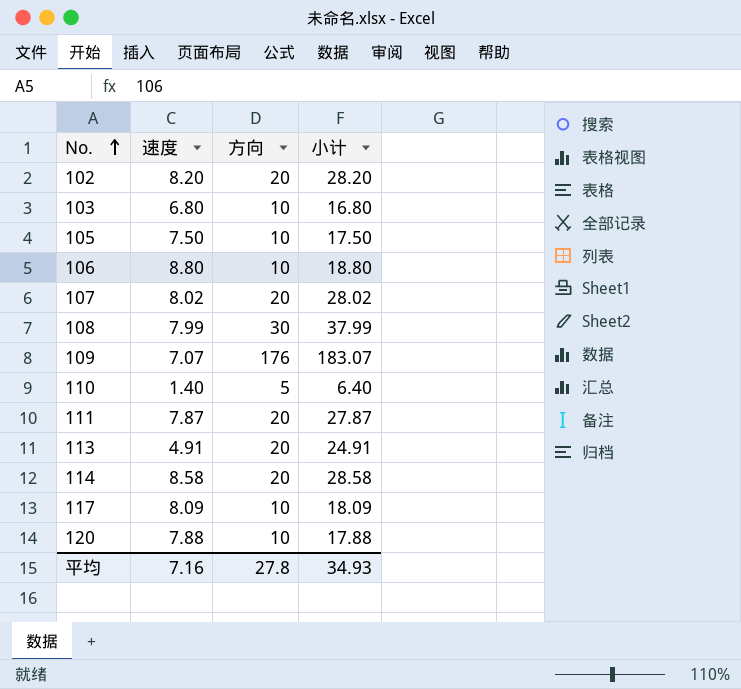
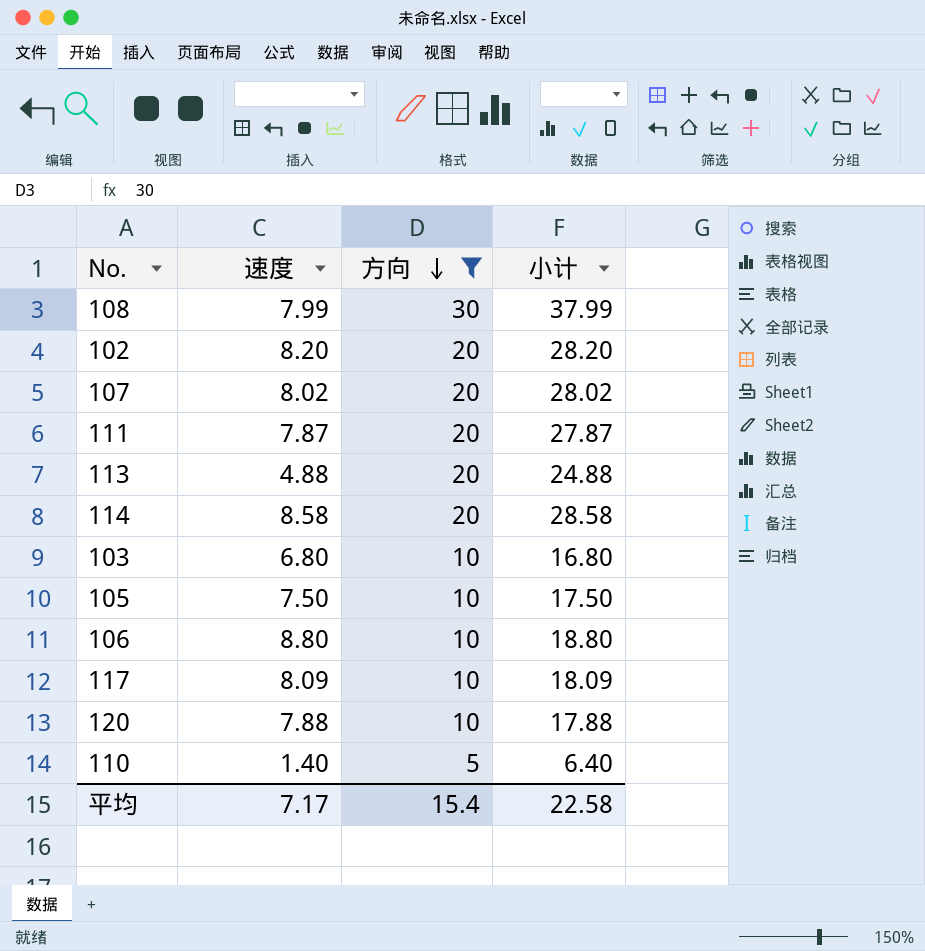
filter: none -> 方向 != 176
row order: No. ascending -> 方向 descending
113 | 速度: 4.91 -> 4.88
113 | 小计: 24.91 -> 24.88
平均 | 速度: 7.16 -> 7.17
平均 | 方向: 27.8 -> 15.4
平均 | 小计: 34.93 -> 22.58

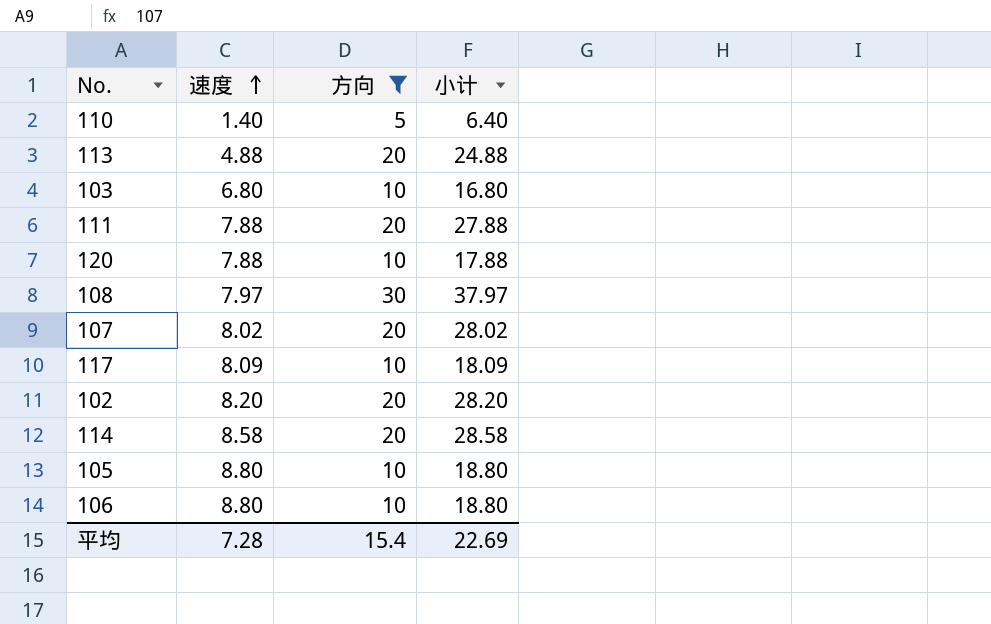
row order: 方向 descending -> 速度 ascending
111 | 速度: 7.87 -> 7.88
111 | 小计: 27.87 -> 27.88
108 | 速度: 7.99 -> 7.97
108 | 小计: 37.99 -> 37.97
105 | 速度: 7.50 -> 8.80
105 | 小计: 17.50 -> 18.80
平均 | 速度: 7.17 -> 7.28
平均 | 小计: 22.58 -> 22.69

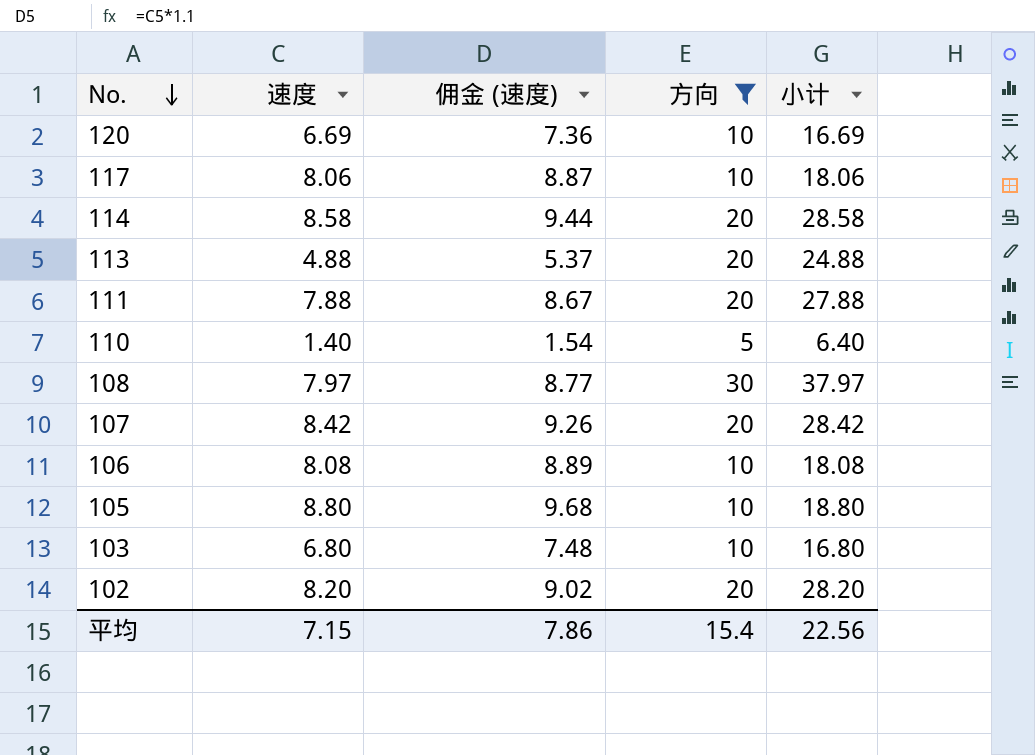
row order: 速度 ascending -> No. descending
column 佣金 (速度) | formula: none -> [速度] * 1.1
120 | 速度: 7.88 -> 6.69
120 | 小计: 17.88 -> 16.69
117 | 速度: 8.09 -> 8.06
117 | 小计: 18.09 -> 18.06
107 | 速度: 8.02 -> 8.42
107 | 小计: 28.02 -> 28.42
106 | 速度: 8.80 -> 8.08
106 | 小计: 18.80 -> 18.08
平均 | 速度: 7.28 -> 7.15
平均 | 小计: 22.69 -> 22.56

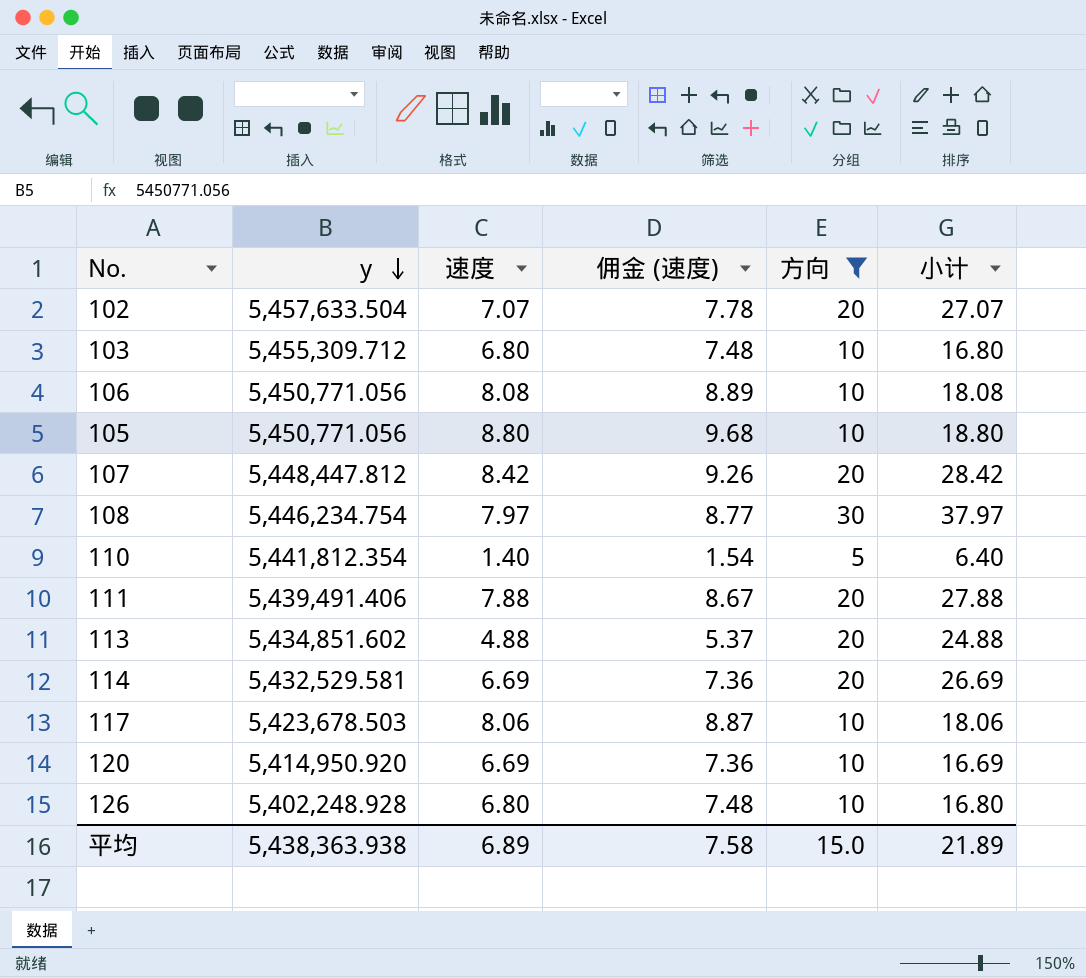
row order: No. descending -> y descending
column y | position: none -> 2
102 | 速度: 8.20 -> 7.07
102 | 佣金 (速度): 9.02 -> 7.78
102 | 小计: 28.20 -> 27.07
114 | 速度: 8.58 -> 6.69
114 | 佣金 (速度): 9.44 -> 7.36
114 | 小计: 28.58 -> 26.69
row 126: none -> 5,402,248.928 | 6.80 | 7.48 | 10 | 16.80
平均 | 速度: 7.15 -> 6.89
平均 | 佣金 (速度): 7.86 -> 7.58
平均 | 方向: 15.4 -> 15.0
平均 | 小计: 22.56 -> 21.89

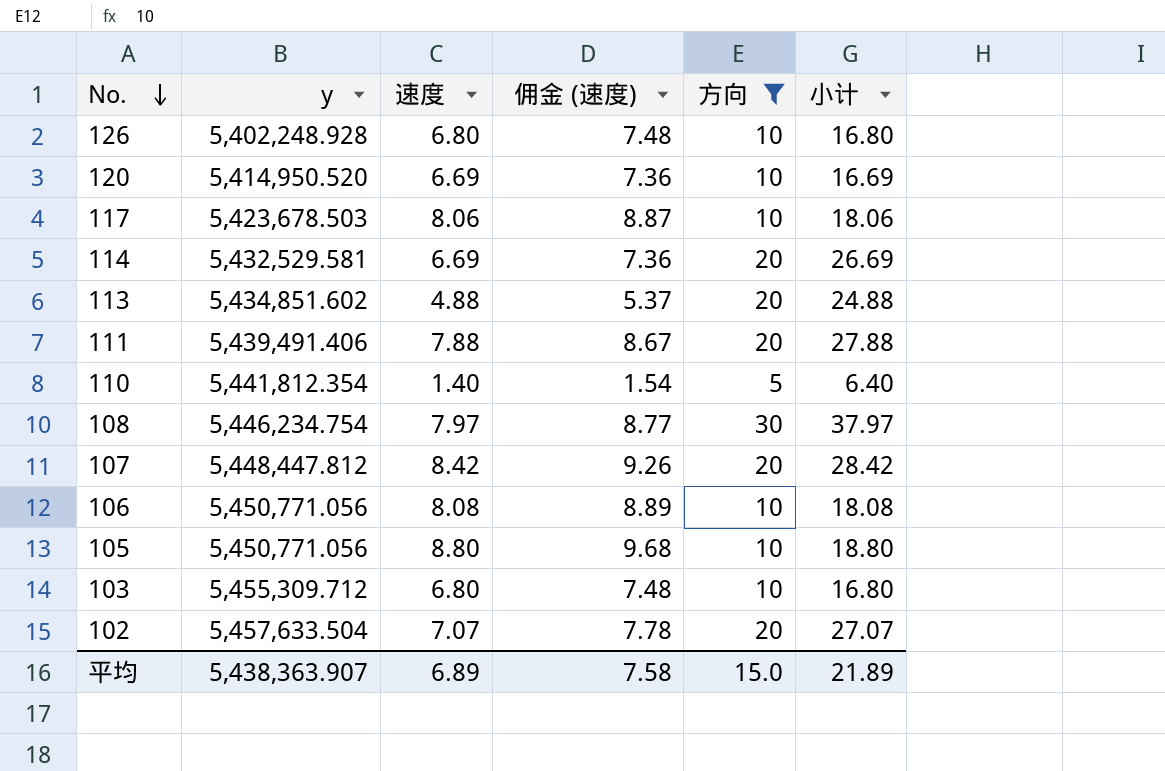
row order: y descending -> No. descending
120 | y: 5,414,950.920 -> 5,414,950.520
平均 | y: 5,438,363.938 -> 5,438,363.907

